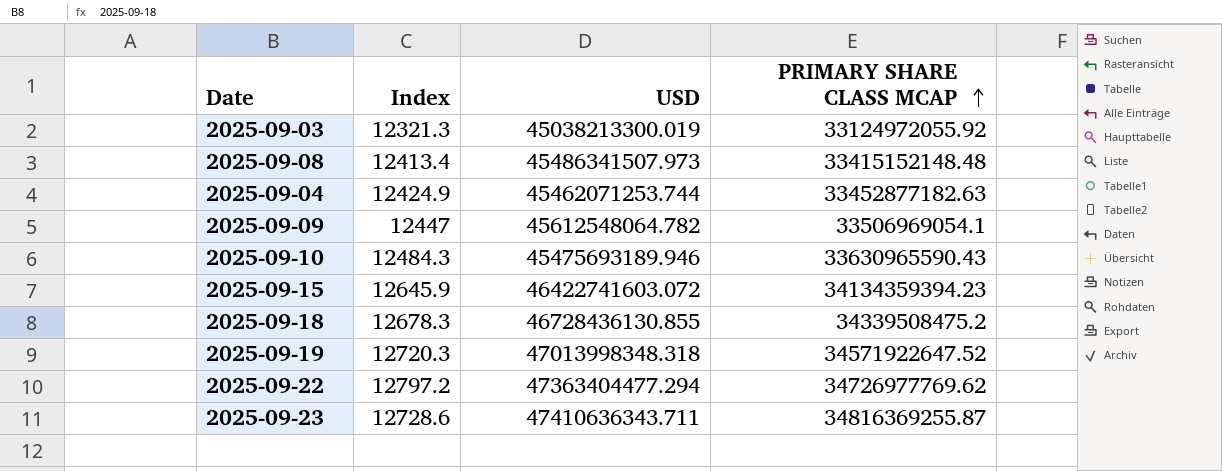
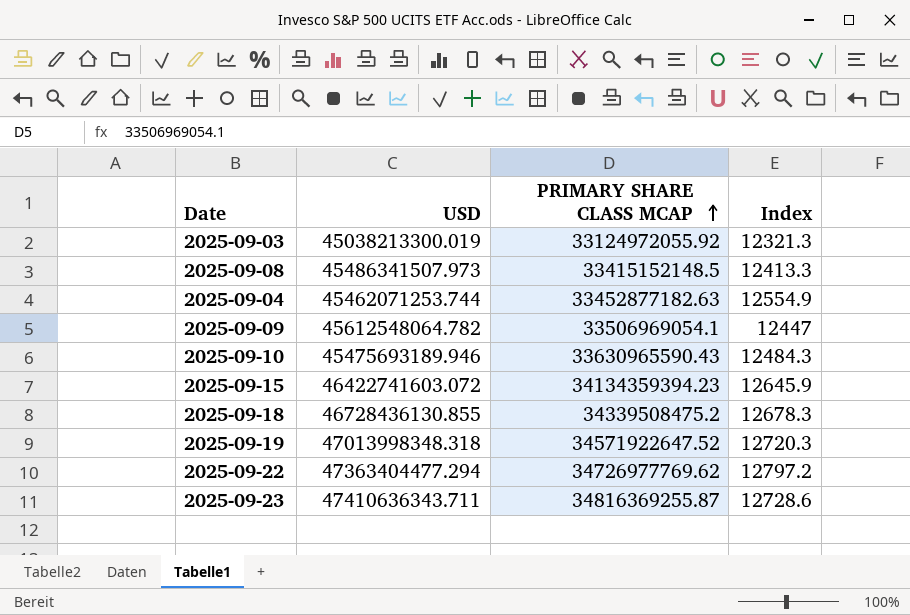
column Index | position: 2 -> 4
2025-09-08 | PRIMARY SHARE CLASS MCAP: 33415152148.48 -> 33415152148.5
2025-09-08 | Index: 12413.4 -> 12413.3
2025-09-04 | Index: 12424.9 -> 12554.9

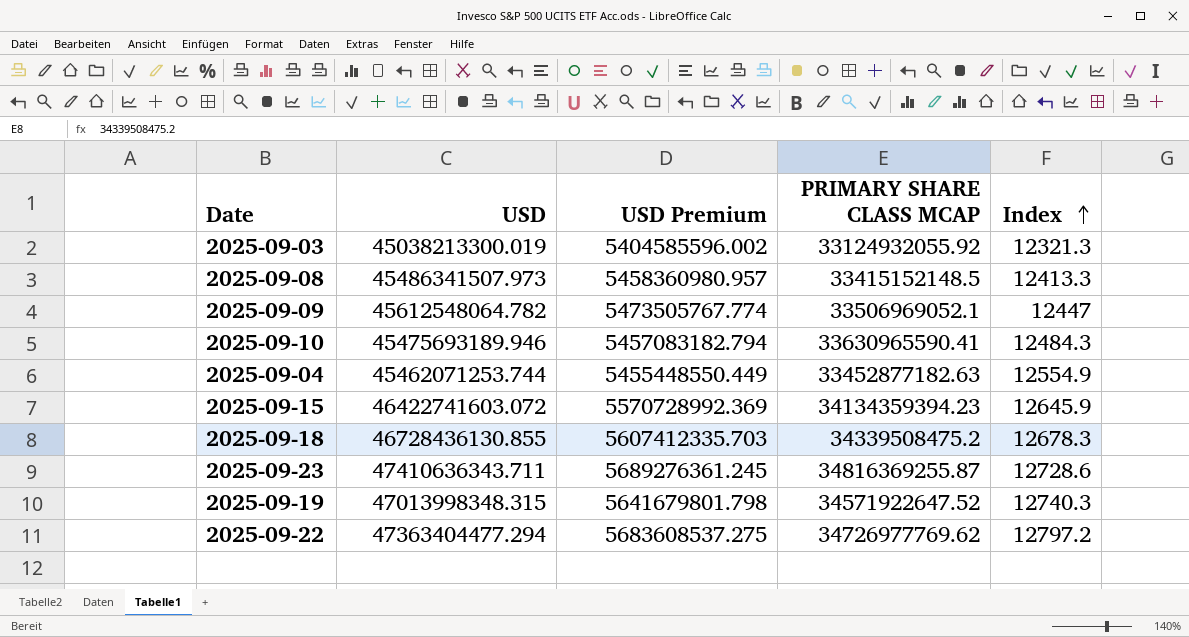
row order: PRIMARY SHARE CLASS MCAP ascending -> Index ascending
column USD Premium | formula: none -> [USD] * 0.12
2025-09-03 | PRIMARY SHARE CLASS MCAP: 33124972055.92 -> 33124932055.92
2025-09-09 | PRIMARY SHARE CLASS MCAP: 33506969054.1 -> 33506969052.1
2025-09-10 | PRIMARY SHARE CLASS MCAP: 33630965590.43 -> 33630965590.41
2025-09-19 | USD: 47013998348.318 -> 47013998348.315
2025-09-19 | Index: 12720.3 -> 12740.3

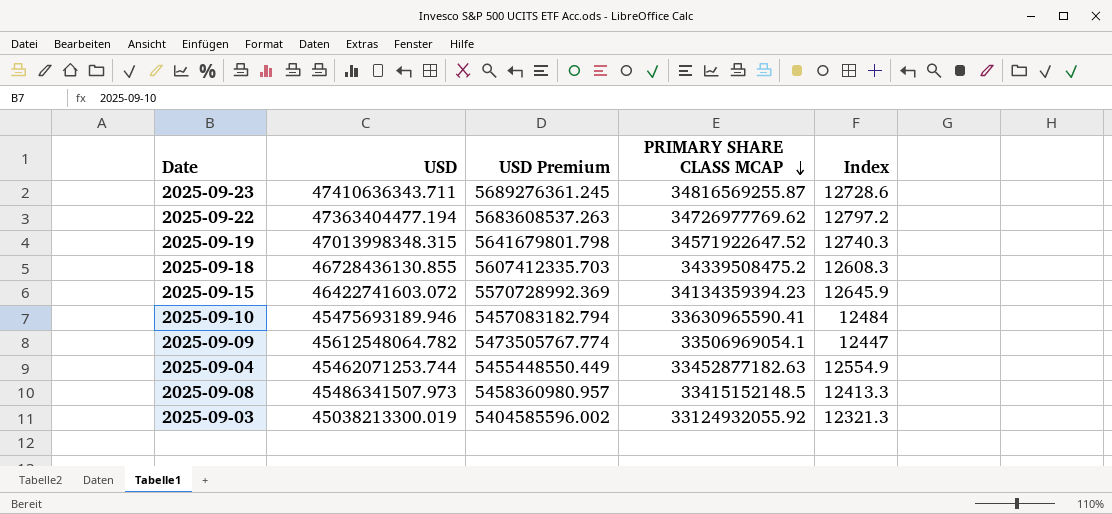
row order: Index ascending -> PRIMARY SHARE CLASS MCAP descending
2025-09-23 | PRIMARY SHARE CLASS MCAP: 34816369255.87 -> 34816569255.87
2025-09-22 | USD: 47363404477.294 -> 47363404477.194
2025-09-22 | USD Premium: 5683608537.275 -> 5683608537.263
2025-09-18 | Index: 12678.3 -> 12608.3
2025-09-10 | Index: 12484.3 -> 12484
2025-09-09 | PRIMARY SHARE CLASS MCAP: 33506969052.1 -> 33506969054.1

